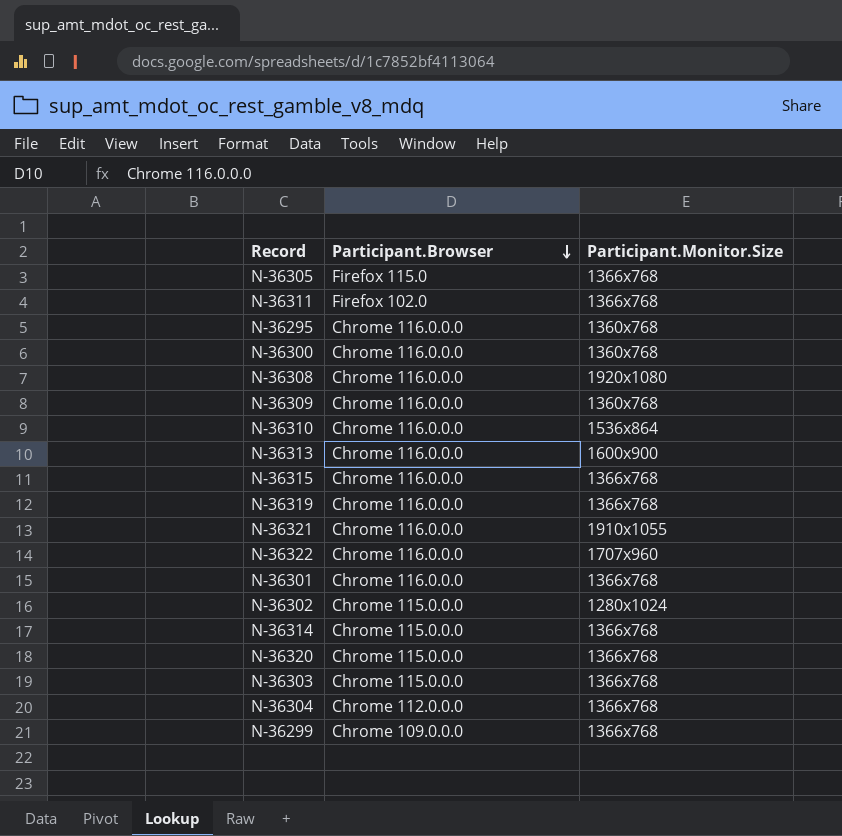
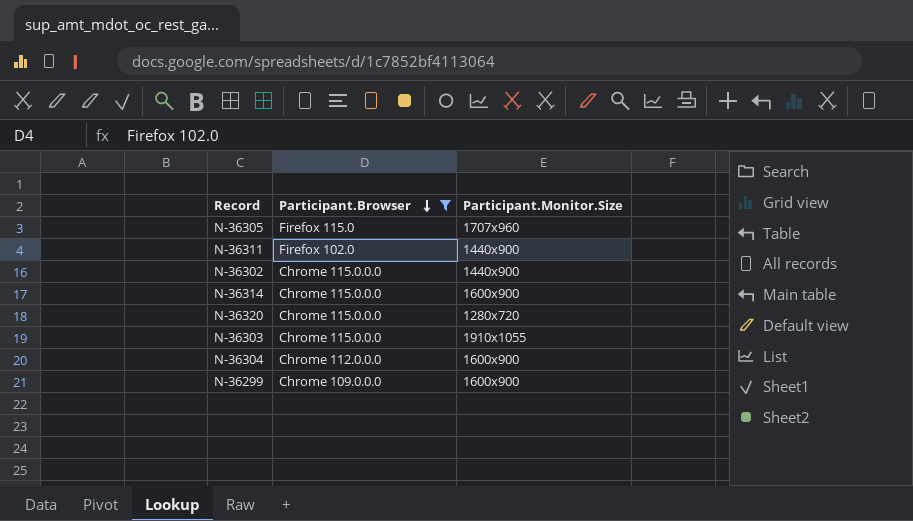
filter: none -> Participant.Browser != Chrome 116.0.0.0
N-36305 | Participant.Monitor.Size: 1366x768 -> 1707x960
N-36311 | Participant.Monitor.Size: 1366x768 -> 1440x900
N-36302 | Participant.Monitor.Size: 1280x1024 -> 1440x900
N-36314 | Participant.Monitor.Size: 1366x768 -> 1600x900
N-36320 | Participant.Monitor.Size: 1366x768 -> 1280x720
N-36303 | Participant.Monitor.Size: 1366x768 -> 1910x1055
N-36304 | Participant.Monitor.Size: 1366x768 -> 1600x900
N-36299 | Participant.Monitor.Size: 1366x768 -> 1600x900

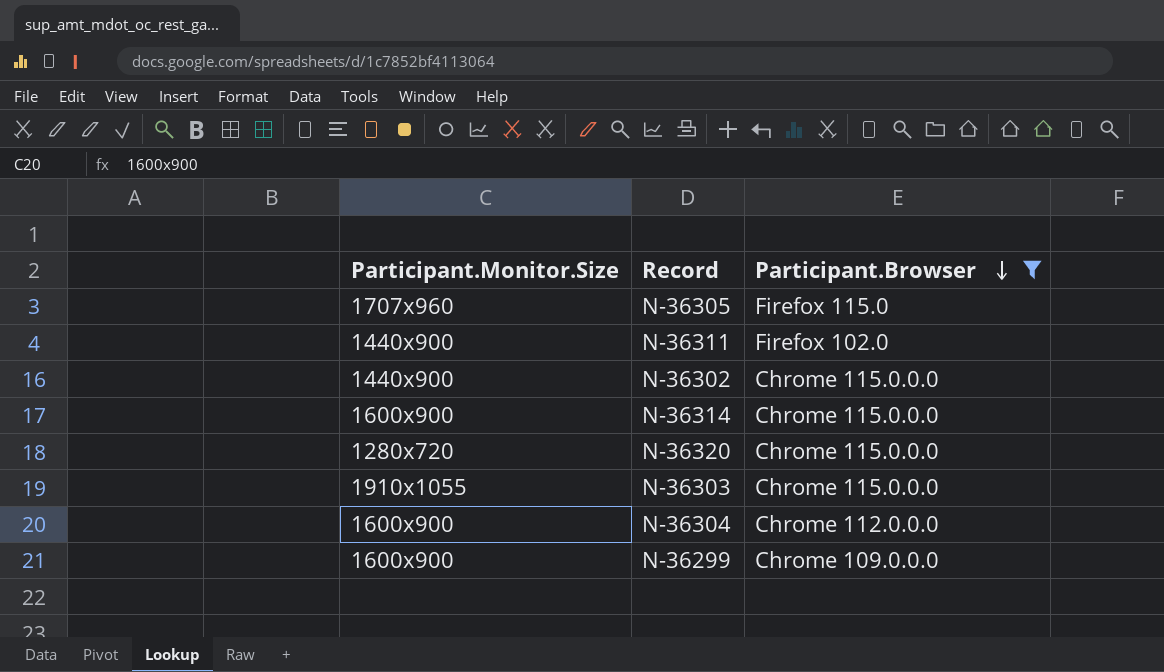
column Participant.Monitor.Size | position: 3 -> 1

